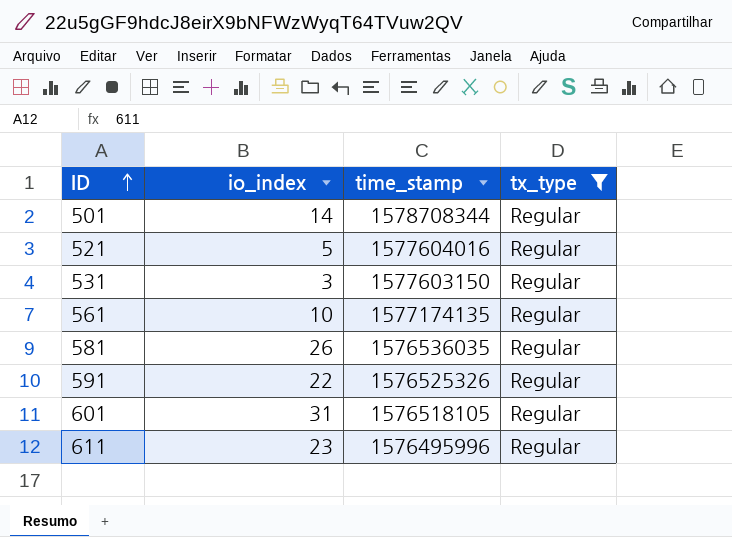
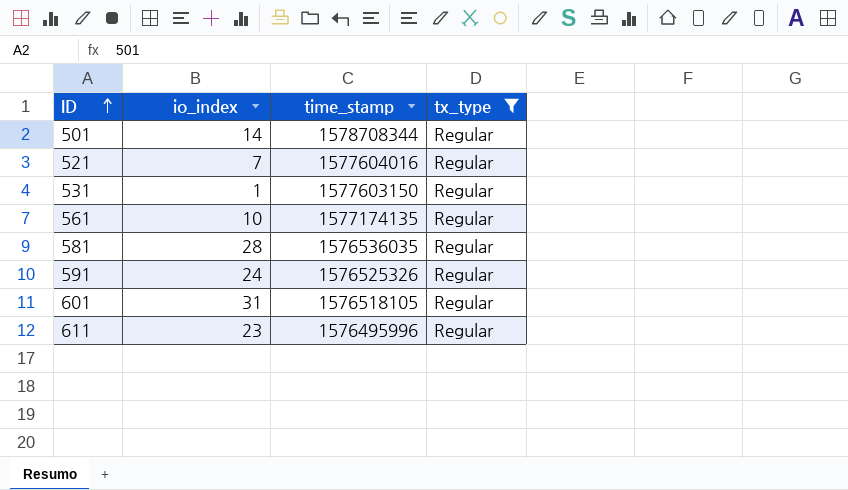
521 | io_index: 5 -> 7
531 | io_index: 3 -> 1
581 | io_index: 26 -> 28
591 | io_index: 22 -> 24

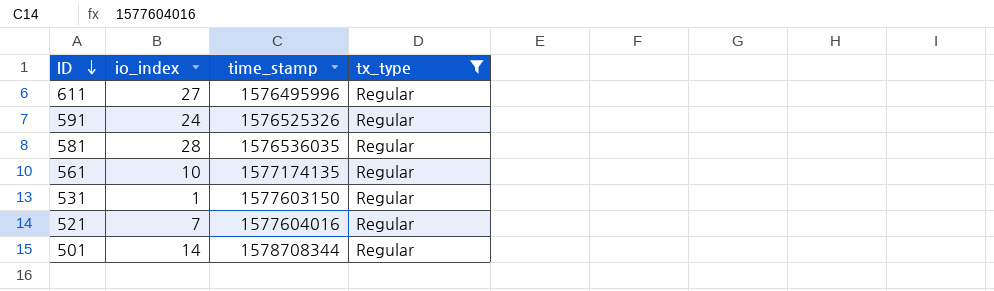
row order: ID ascending -> ID descending
row 601: 31 | 1576518105 | Regular -> none
611 | io_index: 23 -> 27

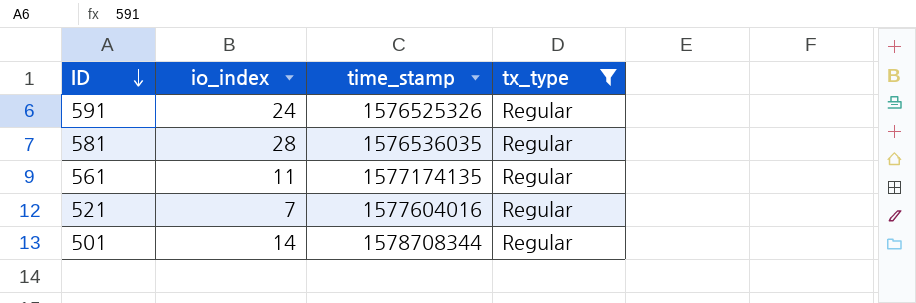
row 611: 27 | 1576495996 | Regular -> none
row 531: 1 | 1577603150 | Regular -> none
561 | io_index: 10 -> 11

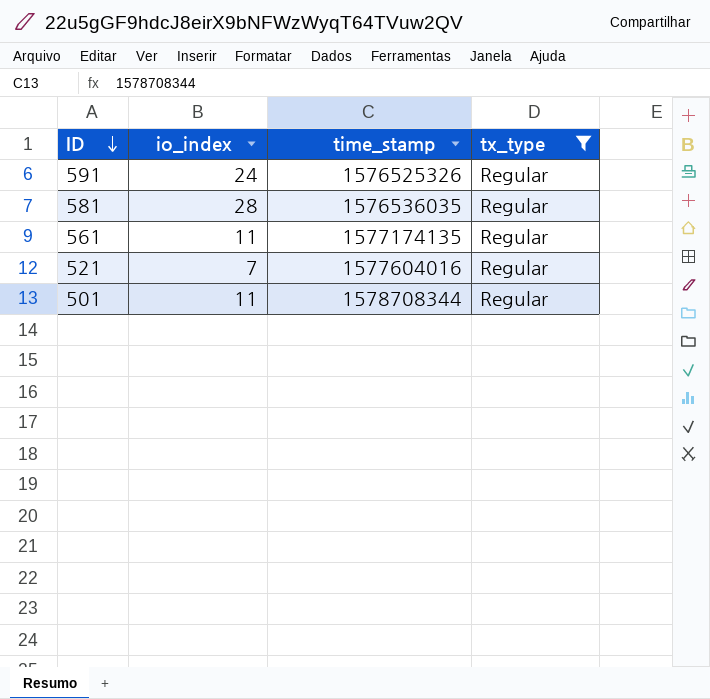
501 | io_index: 14 -> 11

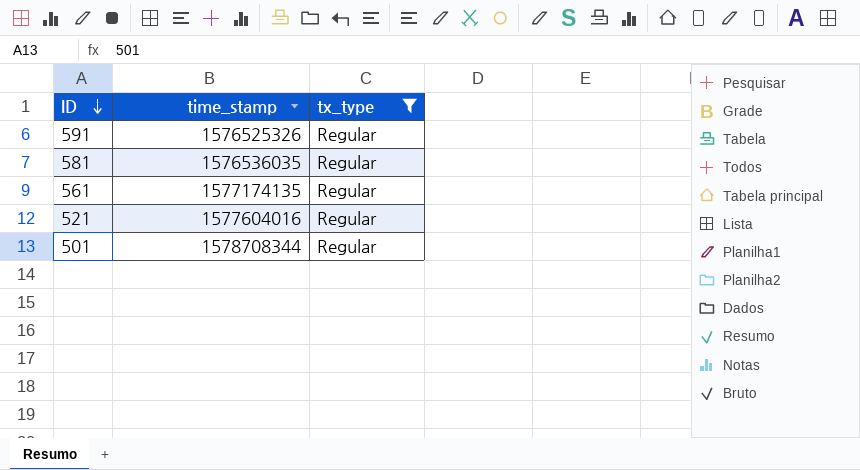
column io_index | position: 2 -> none

